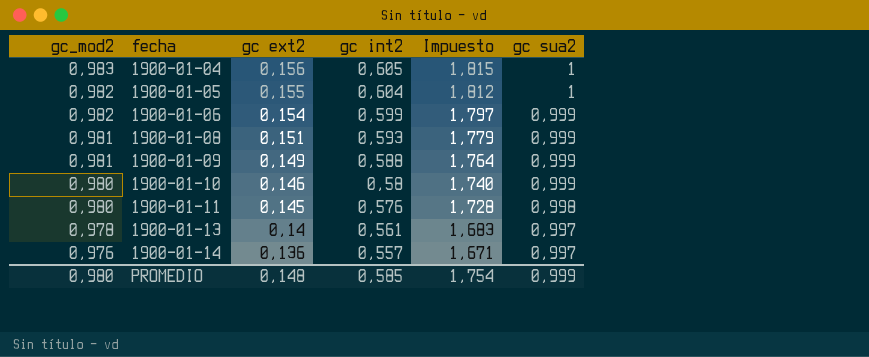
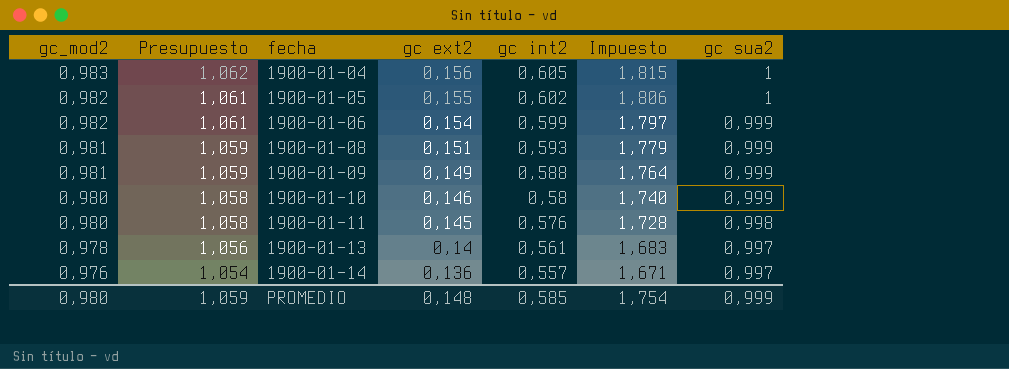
column Presupuesto | formula: none -> [gc_mod2] * 1,08
1900-01-05 | gc int2: 0,604 -> 0,602
1900-01-05 | Impuesto: 1,812 -> 1,806

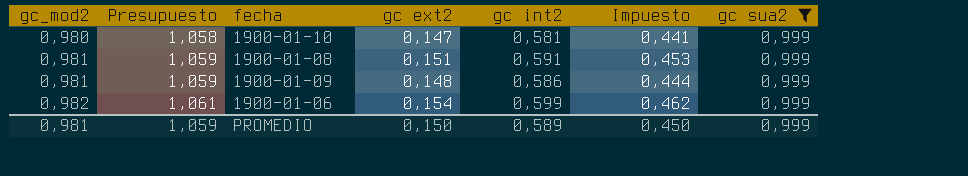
filter: none -> gc sua2 = 0,999
row order: gc_mod2 descending -> gc_mod2 ascending
column Impuesto | formula: [gc int2] * 3 -> [gc ext2] * 3
1900-01-10 | gc ext2: 0,146 -> 0,147
1900-01-10 | gc int2: 0,58 -> 0,581
1900-01-08 | gc int2: 0,593 -> 0,591
1900-01-09 | gc ext2: 0,149 -> 0,148
1900-01-09 | gc int2: 0,588 -> 0,586
PROMEDIO | gc_mod2: 0,980 -> 0,981
PROMEDIO | gc ext2: 0,148 -> 0,150
PROMEDIO | gc int2: 0,585 -> 0,589
PROMEDIO | Impuesto: 1,754 -> 0,450

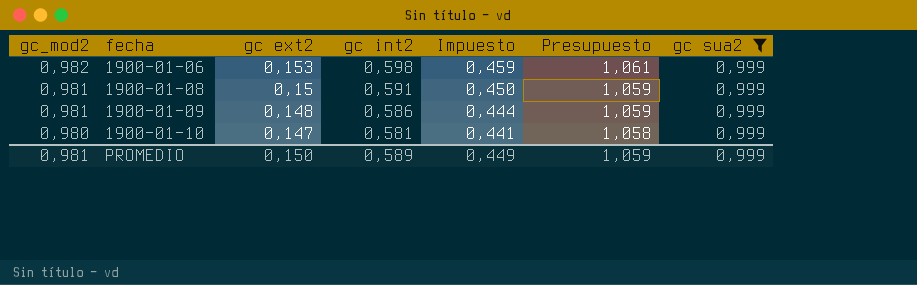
row order: gc_mod2 ascending -> gc_mod2 descending
column Presupuesto | position: 2 -> 6
1900-01-06 | gc ext2: 0,154 -> 0,153
1900-01-06 | gc int2: 0,599 -> 0,598
1900-01-06 | Impuesto: 0,462 -> 0,459
1900-01-08 | gc ext2: 0,151 -> 0,15
1900-01-08 | Impuesto: 0,453 -> 0,450
PROMEDIO | Impuesto: 0,450 -> 0,449

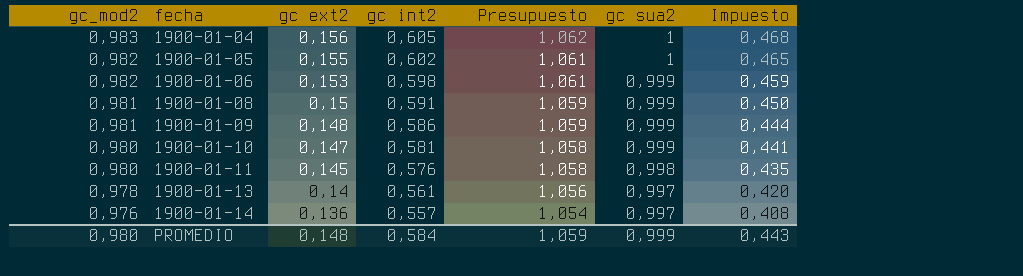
filter: gc sua2 = 0,999 -> none
column Impuesto | position: 5 -> 7
PROMEDIO | gc_mod2: 0,981 -> 0,980
PROMEDIO | gc ext2: 0,150 -> 0,148
PROMEDIO | gc int2: 0,589 -> 0,584
PROMEDIO | Impuesto: 0,449 -> 0,443

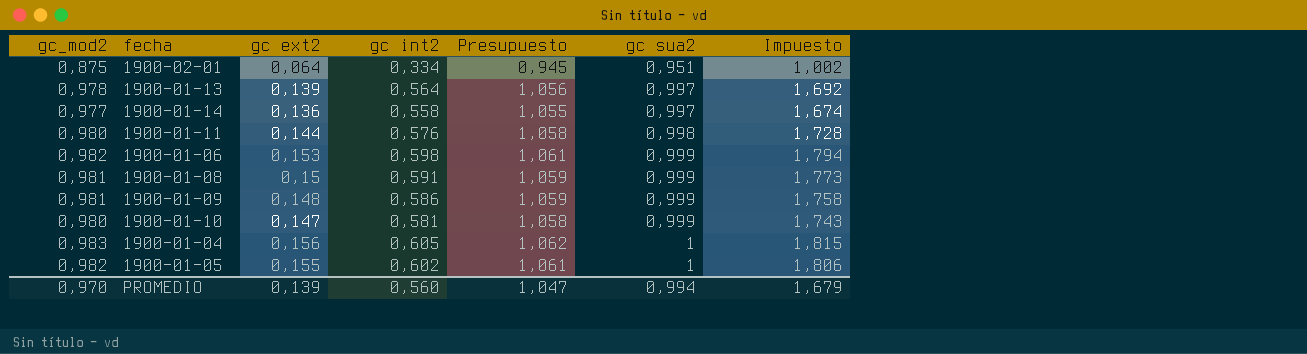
row order: gc_mod2 descending -> gc sua2 ascending
column Impuesto | formula: [gc ext2] * 3 -> [gc int2] * 3
row 1900-02-01: none -> 0,875 | 0,064 | 0,334 | 0,945 | 0,951 | 1,002
1900-01-13 | gc ext2: 0,14 -> 0,139
1900-01-13 | gc int2: 0,561 -> 0,564
1900-01-14 | gc_mod2: 0,976 -> 0,977
1900-01-14 | gc int2: 0,557 -> 0,558
1900-01-14 | Presupuesto: 1,054 -> 1,055
1900-01-11 | gc ext2: 0,145 -> 0,144
PROMEDIO | gc_mod2: 0,980 -> 0,970
PROMEDIO | gc ext2: 0,148 -> 0,139
PROMEDIO | gc int2: 0,584 -> 0,560
PROMEDIO | Presupuesto: 1,059 -> 1,047
PROMEDIO | gc sua2: 0,999 -> 0,994
PROMEDIO | Impuesto: 0,443 -> 1,679

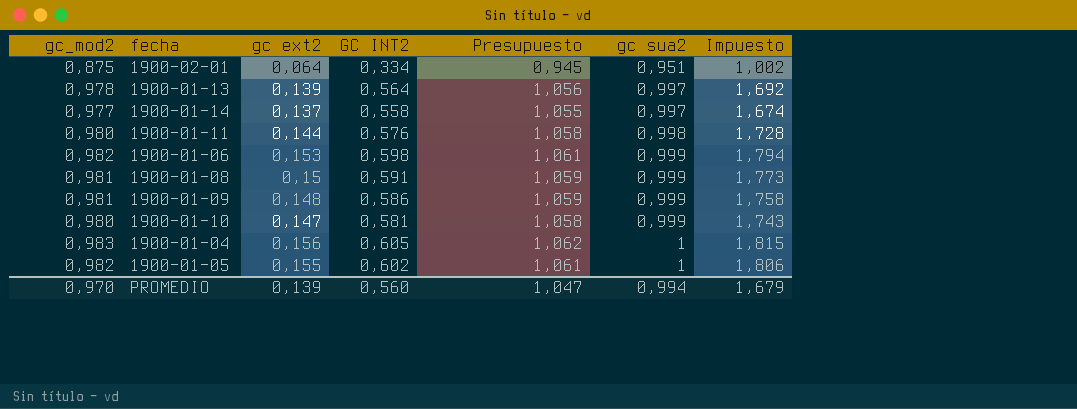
column name: gc int2 -> GC INT2
1900-01-14 | gc ext2: 0,136 -> 0,137

